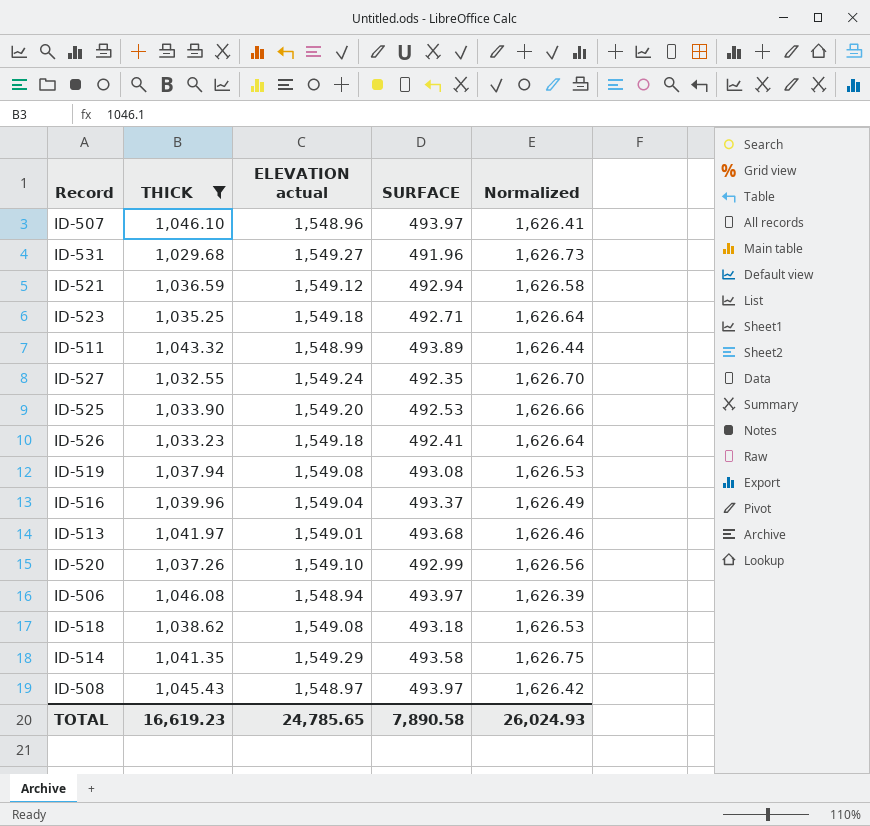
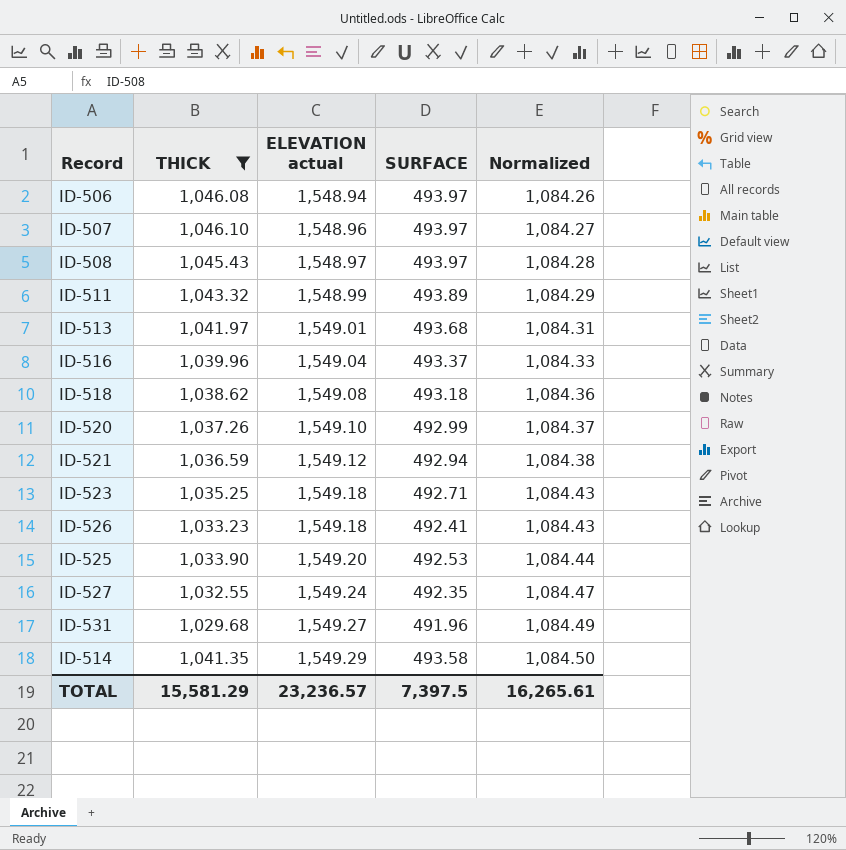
row order: none -> ELEVATION actual ascending
column Normalized | formula: [ELEVATION actual] * 1.05 -> [ELEVATION actual] * 0.7
row ID-519: 1,037.94 | 1,549.08 | 493.08 | 1,626.53 -> none
TOTAL | THICK: 16,619.23 -> 15,581.29
TOTAL | ELEVATION actual: 24,785.65 -> 23,236.57
TOTAL | SURFACE: 7,890.58 -> 7,397.5
TOTAL | Normalized: 26,024.93 -> 16,265.61

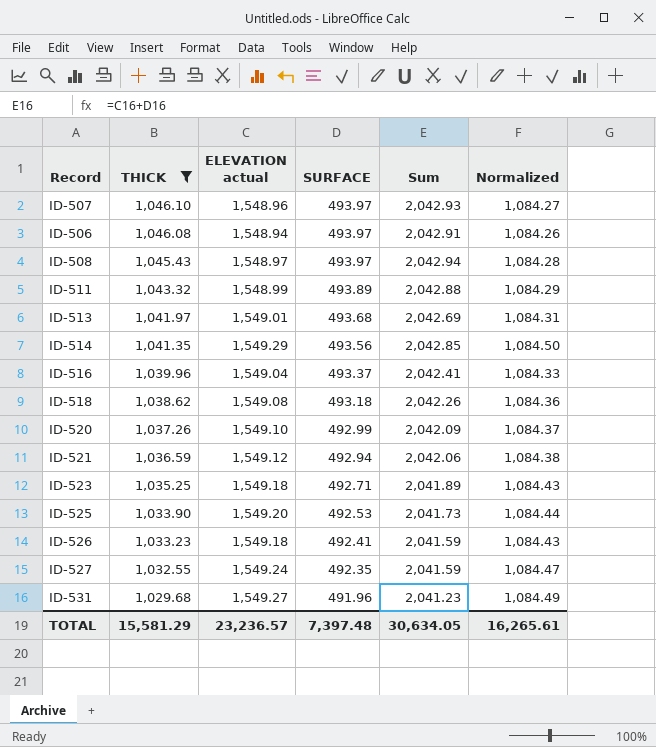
row order: ELEVATION actual ascending -> THICK descending
column Sum | formula: none -> [ELEVATION actual] + [SURFACE]
ID-514 | SURFACE: 493.58 -> 493.56
TOTAL | SURFACE: 7,397.5 -> 7,397.48

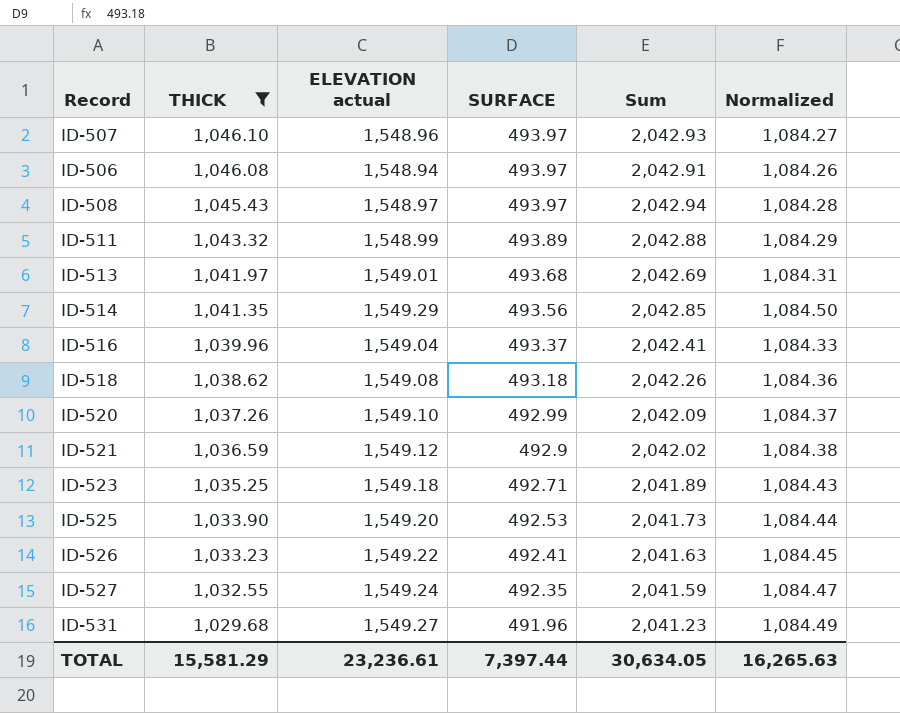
ID-521 | SURFACE: 492.94 -> 492.9
ID-521 | Sum: 2,042.06 -> 2,042.02
ID-526 | ELEVATION actual: 1,549.18 -> 1,549.22
ID-526 | Sum: 2,041.59 -> 2,041.63
ID-526 | Normalized: 1,084.43 -> 1,084.45
TOTAL | ELEVATION actual: 23,236.57 -> 23,236.61
TOTAL | SURFACE: 7,397.48 -> 7,397.44
TOTAL | Normalized: 16,265.61 -> 16,265.63

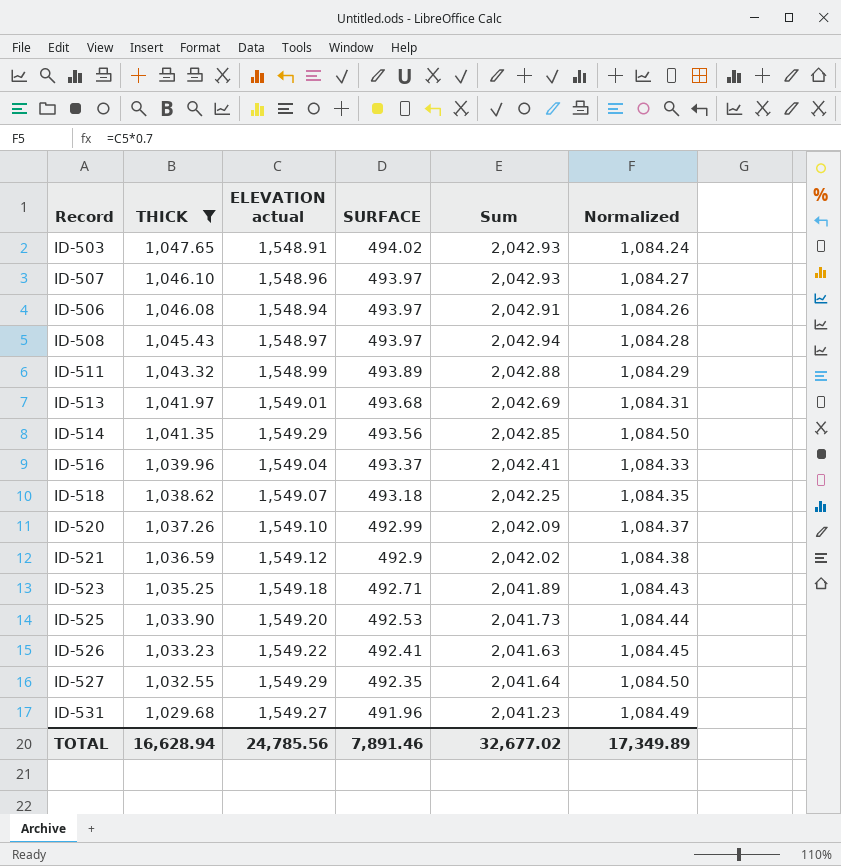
row ID-503: none -> 1,047.65 | 1,548.91 | 494.02 | 2,042.93 | 1,084.24
ID-518 | ELEVATION actual: 1,549.08 -> 1,549.07
ID-518 | Sum: 2,042.26 -> 2,042.25
ID-518 | Normalized: 1,084.36 -> 1,084.35
ID-527 | ELEVATION actual: 1,549.24 -> 1,549.29
ID-527 | Sum: 2,041.59 -> 2,041.64
ID-527 | Normalized: 1,084.47 -> 1,084.50
TOTAL | THICK: 15,581.29 -> 16,628.94
TOTAL | ELEVATION actual: 23,236.61 -> 24,785.56
TOTAL | SURFACE: 7,397.44 -> 7,891.46
TOTAL | Sum: 30,634.05 -> 32,677.02
TOTAL | Normalized: 16,265.63 -> 17,349.89

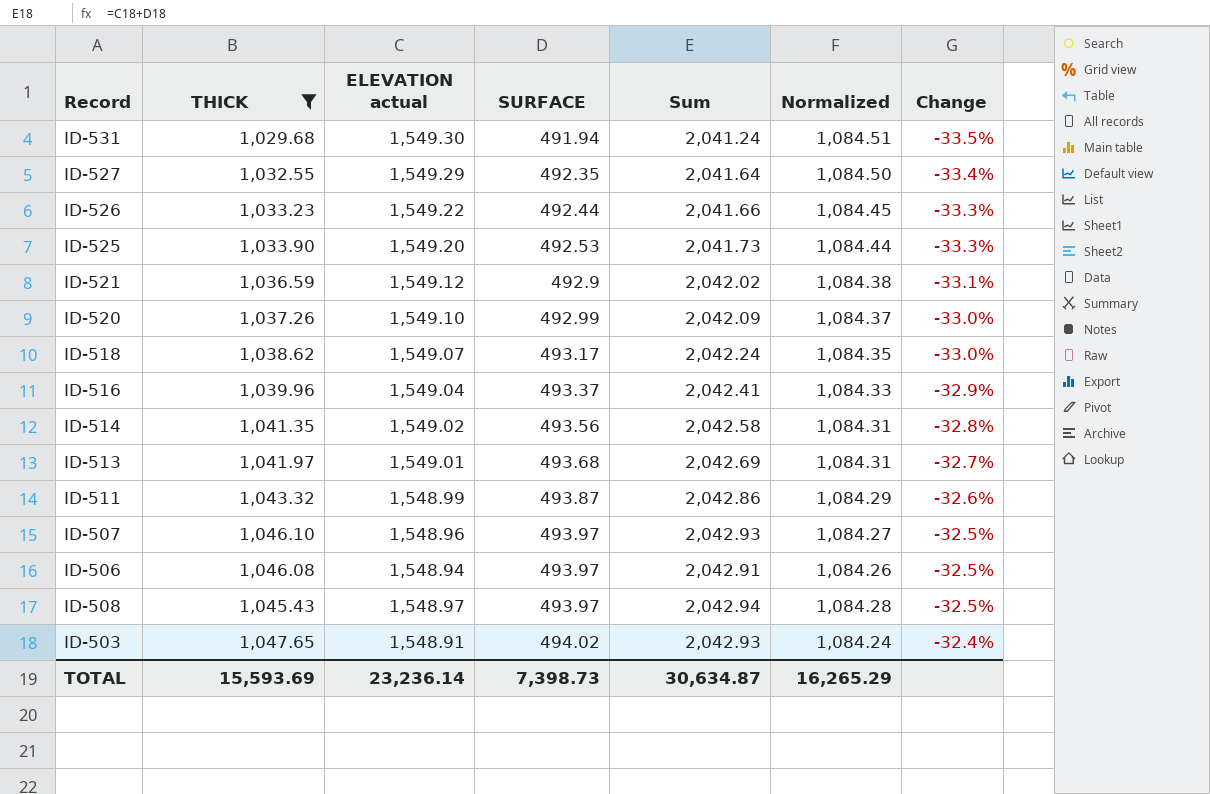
row order: THICK descending -> SURFACE ascending
column Change | formula: none -> ([THICK] - [ELEVATION actual]) / [ELEVATION actual]
row ID-523: 1,035.25 | 1,549.18 | 492.71 | 2,041.89 | 1,084.43 -> none
ID-531 | ELEVATION actual: 1,549.27 -> 1,549.30
ID-531 | SURFACE: 491.96 -> 491.94
ID-531 | Sum: 2,041.23 -> 2,041.24
ID-531 | Normalized: 1,084.49 -> 1,084.51
ID-526 | SURFACE: 492.41 -> 492.44
ID-526 | Sum: 2,041.63 -> 2,041.66
ID-518 | SURFACE: 493.18 -> 493.17
ID-518 | Sum: 2,042.25 -> 2,042.24
ID-514 | ELEVATION actual: 1,549.29 -> 1,549.02
ID-514 | Sum: 2,042.85 -> 2,042.58
ID-514 | Normalized: 1,084.50 -> 1,084.31
ID-511 | SURFACE: 493.89 -> 493.87
ID-511 | Sum: 2,042.88 -> 2,042.86
TOTAL | THICK: 16,628.94 -> 15,593.69
TOTAL | ELEVATION actual: 24,785.56 -> 23,236.14
TOTAL | SURFACE: 7,891.46 -> 7,398.73
TOTAL | Sum: 32,677.02 -> 30,634.87
TOTAL | Normalized: 17,349.89 -> 16,265.29

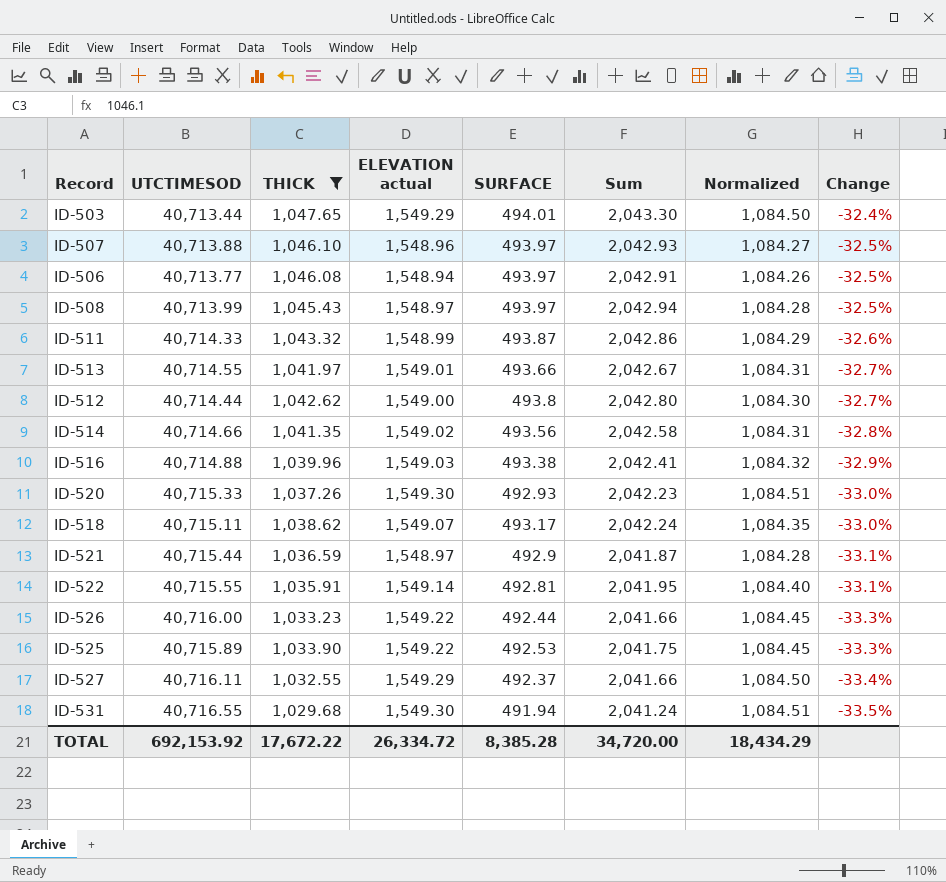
row order: SURFACE ascending -> Change descending
column UTCTIMESOD | position: none -> 2
ID-503 | ELEVATION actual: 1,548.91 -> 1,549.29
ID-503 | SURFACE: 494.02 -> 494.01
ID-503 | Sum: 2,042.93 -> 2,043.30
ID-503 | Normalized: 1,084.24 -> 1,084.50
ID-513 | SURFACE: 493.68 -> 493.66
ID-513 | Sum: 2,042.69 -> 2,042.67
row ID-512: none -> 40,714.44 | 1,042.62 | 1,549.00 | 493.8 | 2,042.80 | 1,084.30 | -32.7%
ID-516 | ELEVATION actual: 1,549.04 -> 1,549.03
ID-516 | SURFACE: 493.37 -> 493.38
ID-516 | Normalized: 1,084.33 -> 1,084.32
ID-520 | ELEVATION actual: 1,549.10 -> 1,549.30
ID-520 | SURFACE: 492.99 -> 492.93
ID-520 | Sum: 2,042.09 -> 2,042.23
ID-520 | Normalized: 1,084.37 -> 1,084.51
ID-521 | ELEVATION actual: 1,549.12 -> 1,548.97
ID-521 | Sum: 2,042.02 -> 2,041.87
ID-521 | Normalized: 1,084.38 -> 1,084.28
row ID-522: none -> 40,715.55 | 1,035.91 | 1,549.14 | 492.81 | 2,041.95 | 1,084.40 | -33.1%
ID-525 | ELEVATION actual: 1,549.20 -> 1,549.22
ID-525 | Sum: 2,041.73 -> 2,041.75
ID-525 | Normalized: 1,084.44 -> 1,084.45
ID-527 | SURFACE: 492.35 -> 492.37
ID-527 | Sum: 2,041.64 -> 2,041.66
TOTAL | THICK: 15,593.69 -> 17,672.22
TOTAL | ELEVATION actual: 23,236.14 -> 26,334.72
TOTAL | SURFACE: 7,398.73 -> 8,385.28
TOTAL | Sum: 30,634.87 -> 34,720.00
TOTAL | Normalized: 16,265.29 -> 18,434.29

